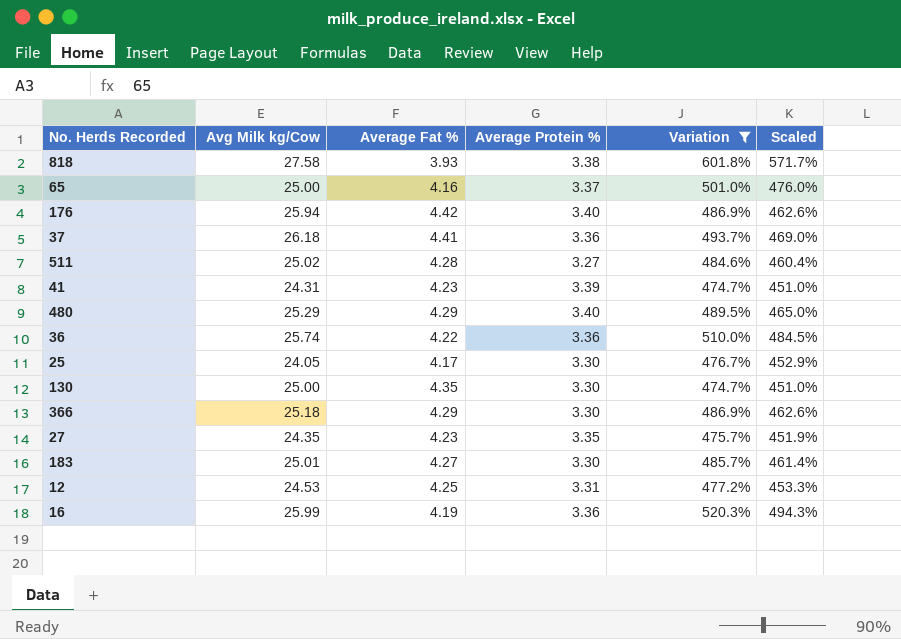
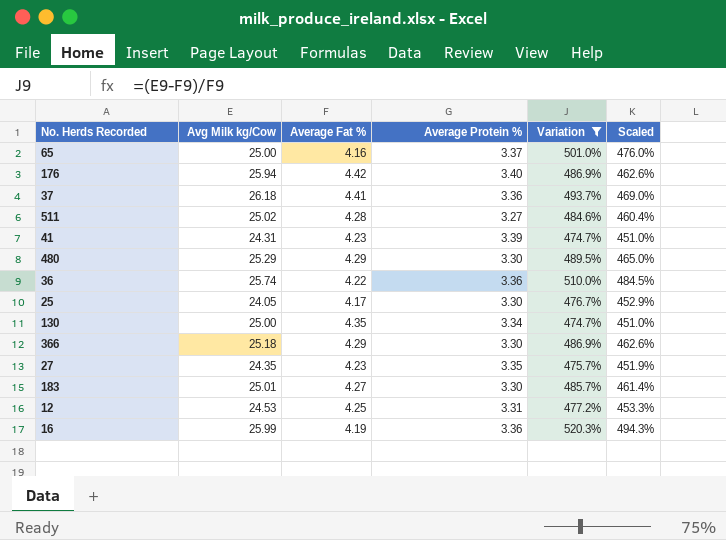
row 818: 27.58 | 3.93 | 3.38 | 601.8% | 571.7% -> none
480 | Average Protein %: 3.40 -> 3.30
130 | Average Protein %: 3.30 -> 3.34

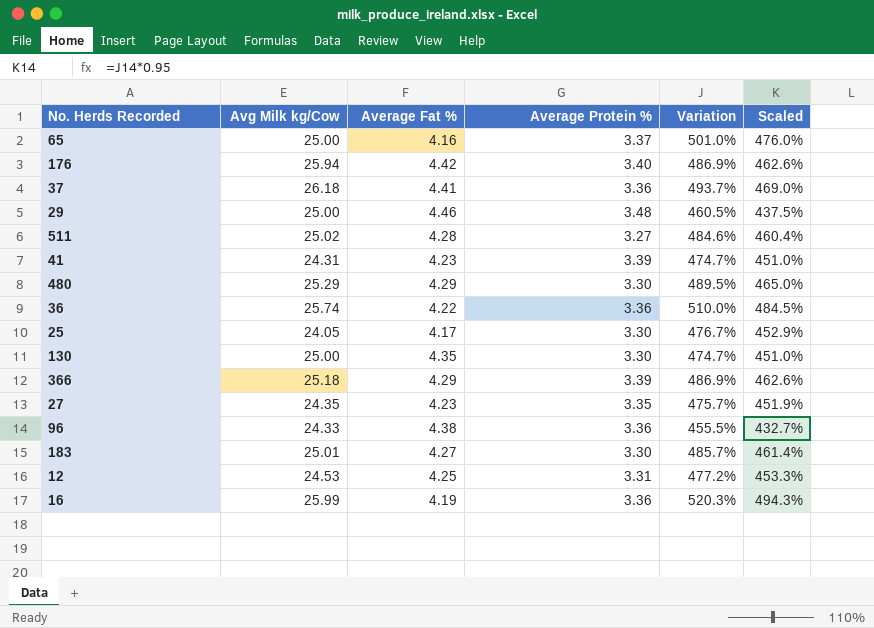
filter: Variation >= 474.7% -> none
130 | Average Protein %: 3.34 -> 3.30
366 | Average Protein %: 3.30 -> 3.39

